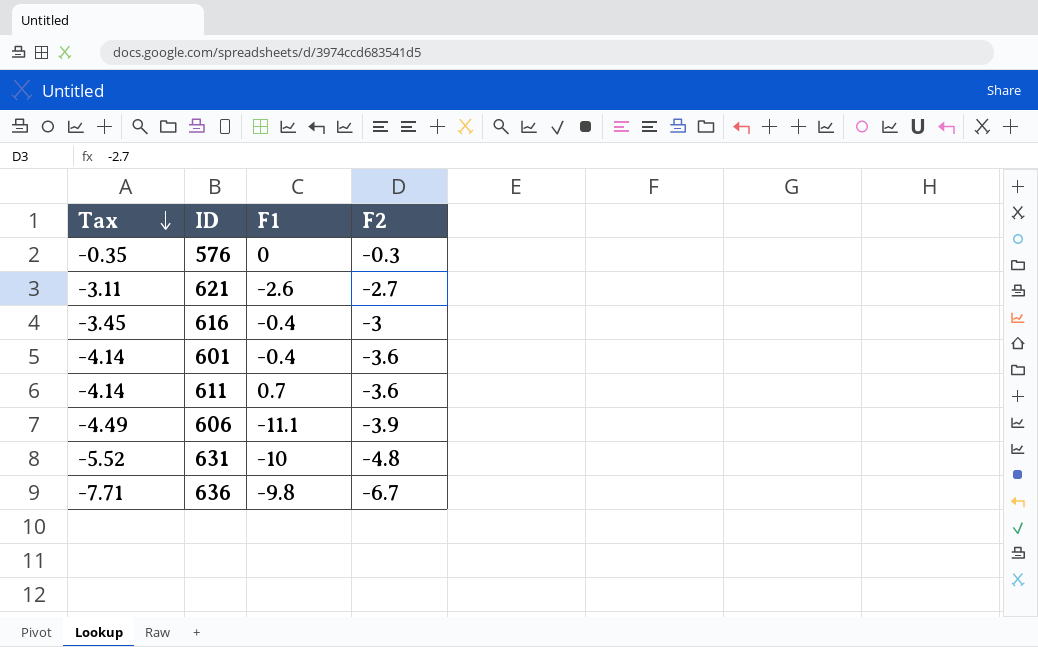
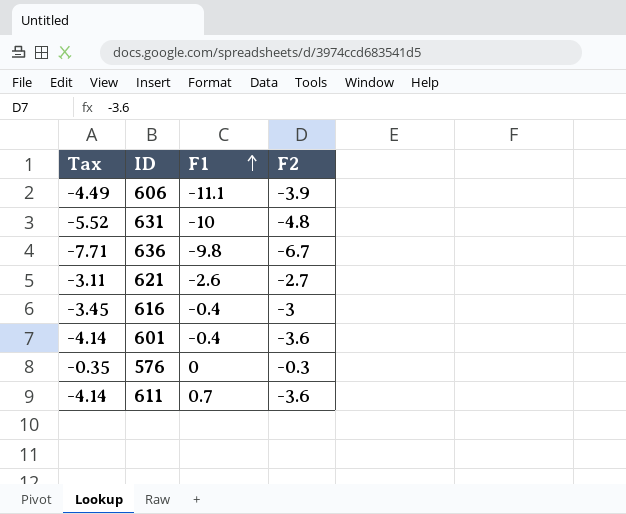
row order: Tax descending -> F1 ascending

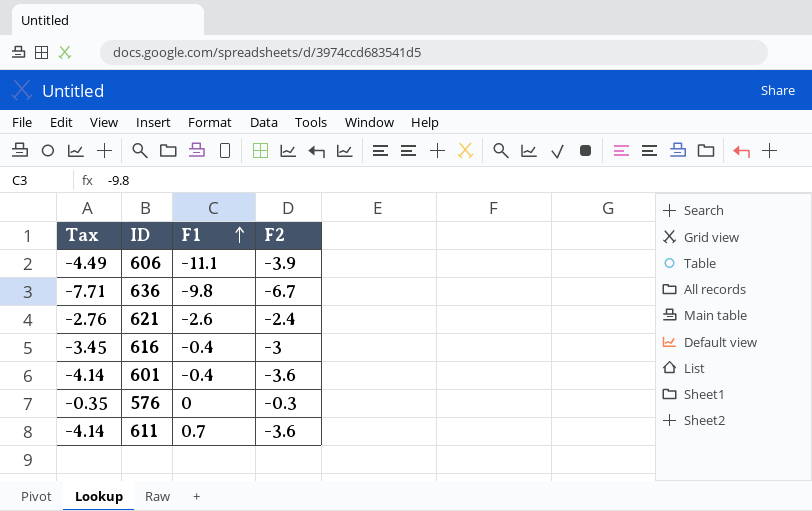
row 631: -5.52 | -10 | -4.8 -> none
621 | Tax: -3.11 -> -2.76
621 | F2: -2.7 -> -2.4

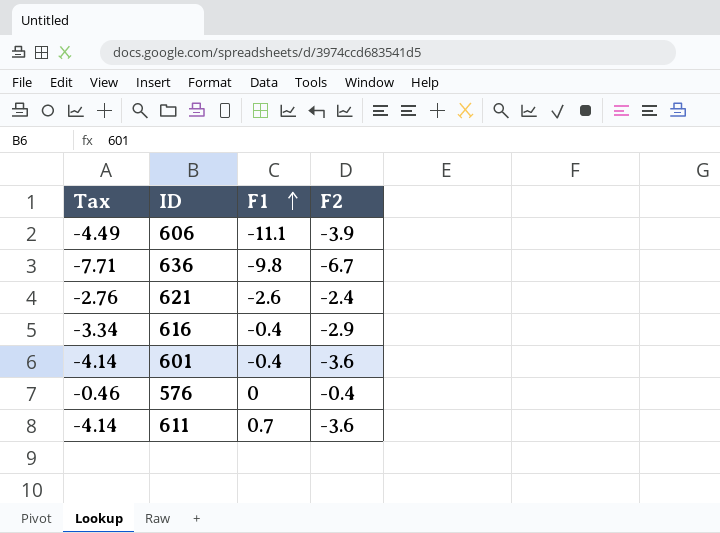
616 | Tax: -3.45 -> -3.34
616 | F2: -3 -> -2.9
576 | Tax: -0.35 -> -0.46
576 | F2: -0.3 -> -0.4

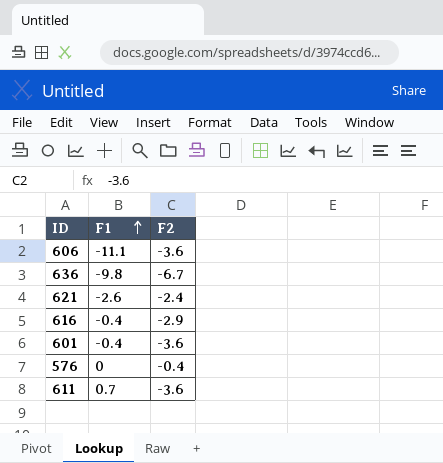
column Tax | formula: [F2] * 1.15 -> none
606 | F2: -3.9 -> -3.6

